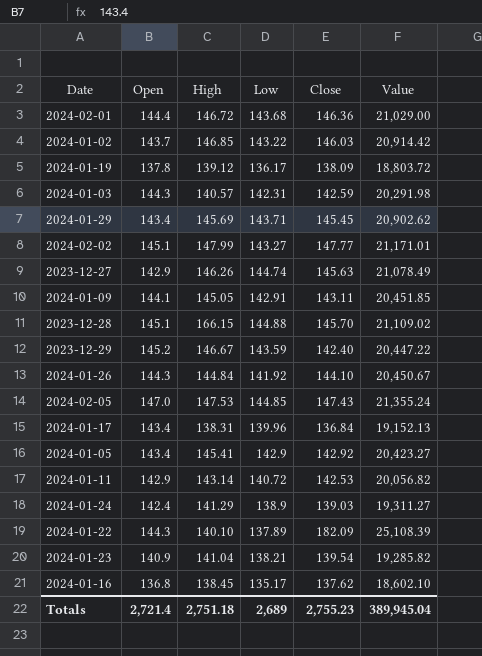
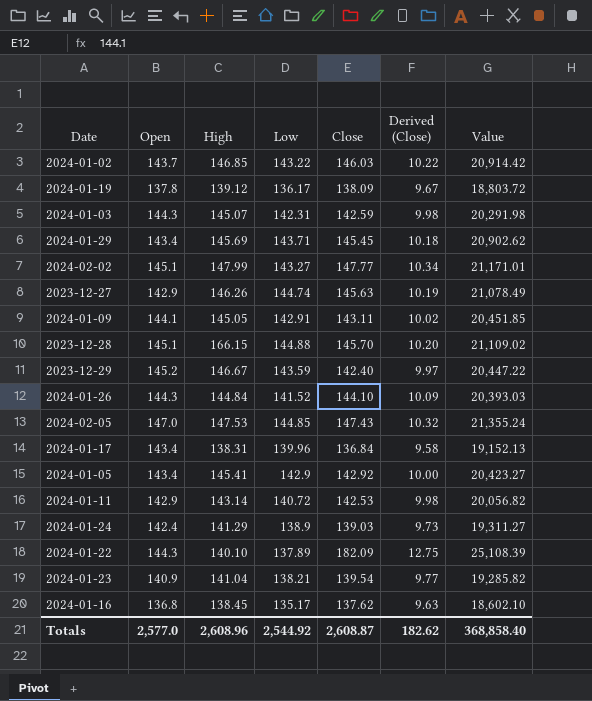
column Derived (Close) | formula: none -> [Close] * 0.07
row 2024-02-01: 144.4 | 146.72 | 143.68 | 146.36 | 21,029.00 -> none
2024-01-03 | High: 140.57 -> 145.07
2024-01-26 | Low: 141.92 -> 141.52
2024-01-26 | Value: 20,450.67 -> 20,393.03
Totals | Open: 2,721.4 -> 2,577.0
Totals | High: 2,751.18 -> 2,608.96
Totals | Low: 2,689 -> 2,544.92
Totals | Close: 2,755.23 -> 2,608.87
Totals | Value: 389,945.04 -> 368,858.40

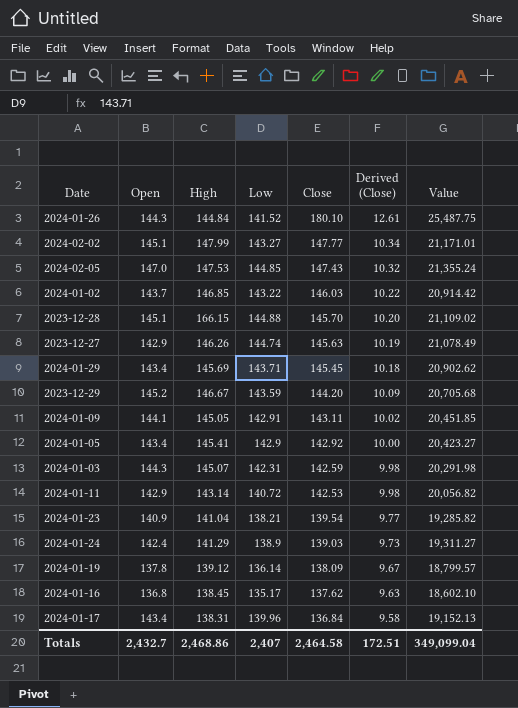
row order: none -> Close descending
row 2024-01-22: 144.3 | 140.10 | 137.89 | 182.09 | 12.75 | 25,108.39 -> none
2024-01-26 | Close: 144.10 -> 180.10
2024-01-26 | Derived (Close): 10.09 -> 12.61
2024-01-26 | Value: 20,393.03 -> 25,487.75
2023-12-29 | Close: 142.40 -> 144.20
2023-12-29 | Derived (Close): 9.97 -> 10.09
2023-12-29 | Value: 20,447.22 -> 20,705.68
2024-01-19 | Low: 136.17 -> 136.14
2024-01-19 | Value: 18,803.72 -> 18,799.57
Totals | Open: 2,577.0 -> 2,432.7
Totals | High: 2,608.96 -> 2,468.86
Totals | Low: 2,544.92 -> 2,407
Totals | Close: 2,608.87 -> 2,464.58
Totals | Derived (Close): 182.62 -> 172.51
Totals | Value: 368,858.40 -> 349,099.04

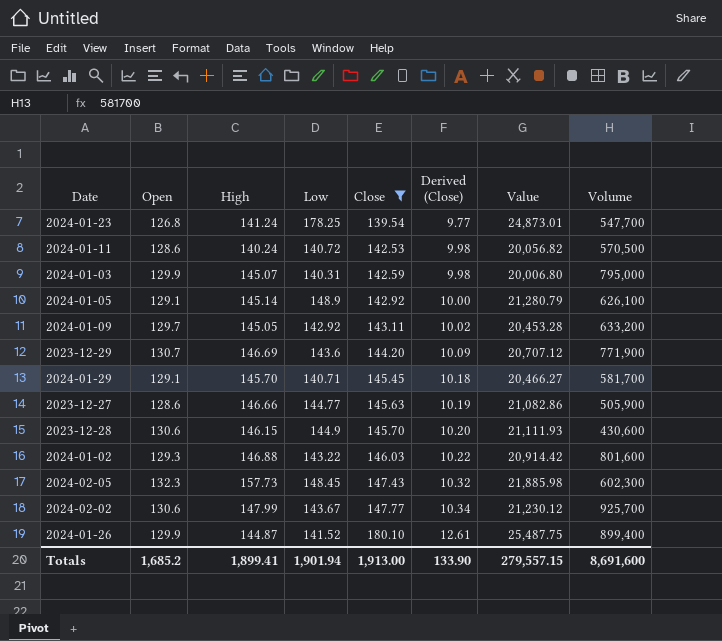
filter: none -> Close >= 139.54
row order: Close descending -> Close ascending
column Volume | position: none -> 8
2024-01-23 | Open: 140.9 -> 126.8
2024-01-23 | High: 141.04 -> 141.24
2024-01-23 | Low: 138.21 -> 178.25
2024-01-23 | Value: 19,285.82 -> 24,873.01
2024-01-11 | Open: 142.9 -> 128.6
2024-01-11 | High: 143.14 -> 140.24
2024-01-03 | Open: 144.3 -> 129.9
2024-01-03 | Low: 142.31 -> 140.31
2024-01-03 | Value: 20,291.98 -> 20,006.80
2024-01-05 | Open: 143.4 -> 129.1
2024-01-05 | High: 145.41 -> 145.14
2024-01-05 | Low: 142.9 -> 148.9
2024-01-05 | Value: 20,423.27 -> 21,280.79
2024-01-09 | Open: 144.1 -> 129.7
2024-01-09 | Low: 142.91 -> 142.92
2024-01-09 | Value: 20,451.85 -> 20,453.28
2023-12-29 | Open: 145.2 -> 130.7
2023-12-29 | High: 146.67 -> 146.69
2023-12-29 | Low: 143.59 -> 143.6
2023-12-29 | Value: 20,705.68 -> 20,707.12
2024-01-29 | Open: 143.4 -> 129.1
2024-01-29 | High: 145.69 -> 145.70
2024-01-29 | Low: 143.71 -> 140.71
2024-01-29 | Value: 20,902.62 -> 20,466.27
2023-12-27 | Open: 142.9 -> 128.6
2023-12-27 | High: 146.26 -> 146.66
2023-12-27 | Low: 144.74 -> 144.77
2023-12-27 | Value: 21,078.49 -> 21,082.86
2023-12-28 | Open: 145.1 -> 130.6
2023-12-28 | High: 166.15 -> 146.15
2023-12-28 | Low: 144.88 -> 144.9
2023-12-28 | Value: 21,109.02 -> 21,111.93
2024-01-02 | Open: 143.7 -> 129.3
2024-01-02 | High: 146.85 -> 146.88
2024-02-05 | Open: 147.0 -> 132.3
2024-02-05 | High: 147.53 -> 157.73
2024-02-05 | Low: 144.85 -> 148.45
2024-02-05 | Value: 21,355.24 -> 21,885.98
2024-02-02 | Open: 145.1 -> 130.6
2024-02-02 | Low: 143.27 -> 143.67
2024-02-02 | Value: 21,171.01 -> 21,230.12
2024-01-26 | Open: 144.3 -> 129.9
2024-01-26 | High: 144.84 -> 144.87
Totals | Open: 2,432.7 -> 1,685.2
Totals | High: 2,468.86 -> 1,899.41
Totals | Low: 2,407 -> 1,901.94
Totals | Close: 2,464.58 -> 1,913.00
Totals | Derived (Close): 172.51 -> 133.90
Totals | Value: 349,099.04 -> 279,557.15

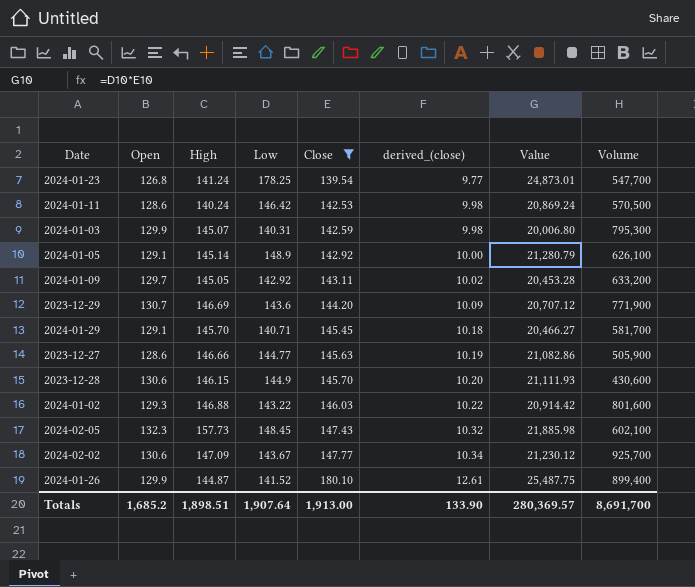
column name: Derived (Close) -> derived_(close)
2024-01-11 | Low: 140.72 -> 146.42
2024-01-11 | Value: 20,056.82 -> 20,869.24
2024-01-03 | Volume: 795,000 -> 795,300
2024-02-05 | Volume: 602,300 -> 602,100
2024-02-02 | High: 147.99 -> 147.09
Totals | High: 1,899.41 -> 1,898.51
Totals | Low: 1,901.94 -> 1,907.64
Totals | Value: 279,557.15 -> 280,369.57
Totals | Volume: 8,691,600 -> 8,691,700

